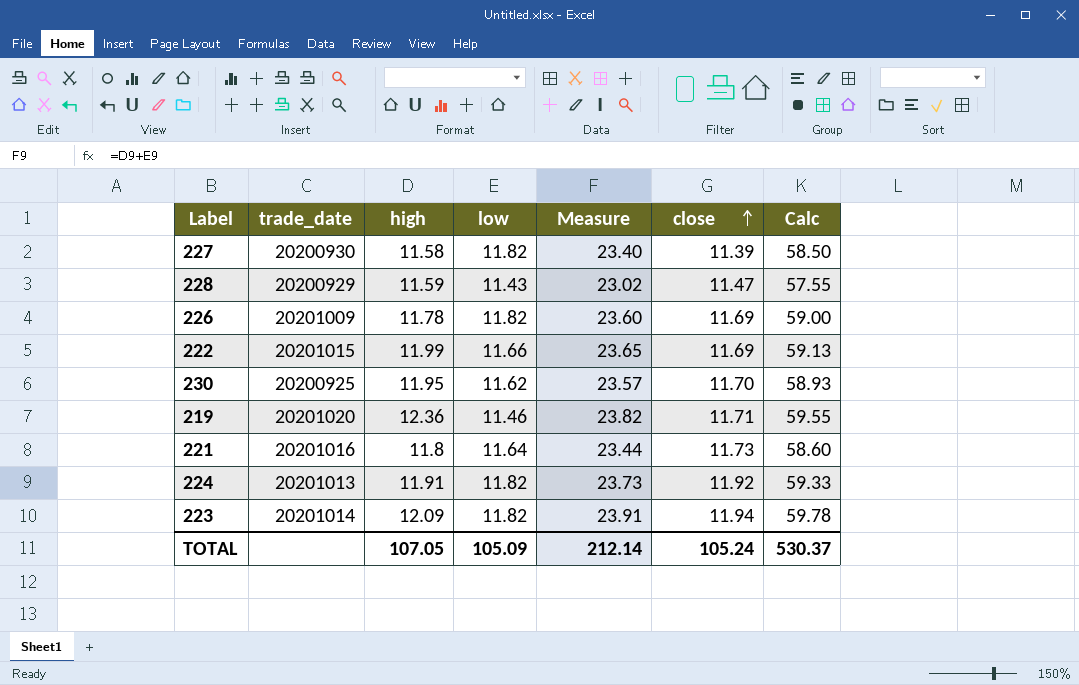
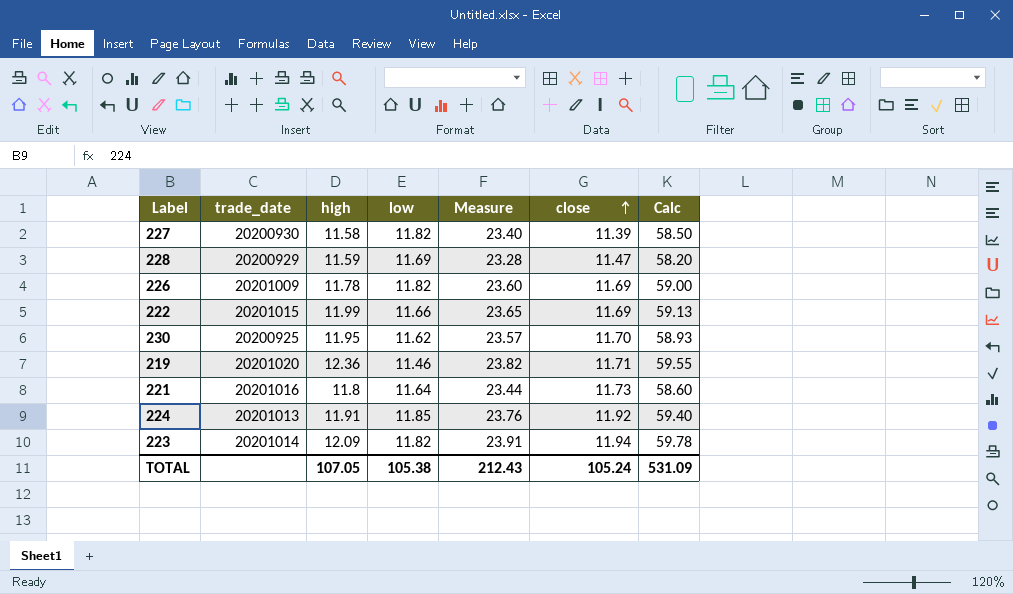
228 | low: 11.43 -> 11.69
228 | Measure: 23.02 -> 23.28
228 | Calc: 57.55 -> 58.20
224 | low: 11.82 -> 11.85
224 | Measure: 23.73 -> 23.76
224 | Calc: 59.33 -> 59.40
TOTAL | low: 105.09 -> 105.38
TOTAL | Measure: 212.14 -> 212.43
TOTAL | Calc: 530.37 -> 531.09

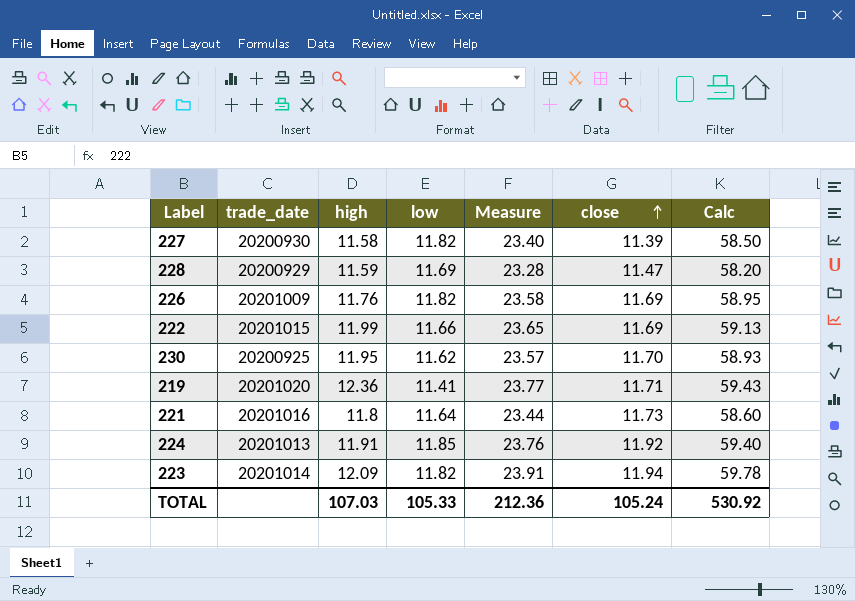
226 | high: 11.78 -> 11.76
226 | Measure: 23.60 -> 23.58
226 | Calc: 59.00 -> 58.95
219 | low: 11.46 -> 11.41
219 | Measure: 23.82 -> 23.77
219 | Calc: 59.55 -> 59.43
TOTAL | high: 107.05 -> 107.03
TOTAL | low: 105.38 -> 105.33
TOTAL | Measure: 212.43 -> 212.36
TOTAL | Calc: 531.09 -> 530.92

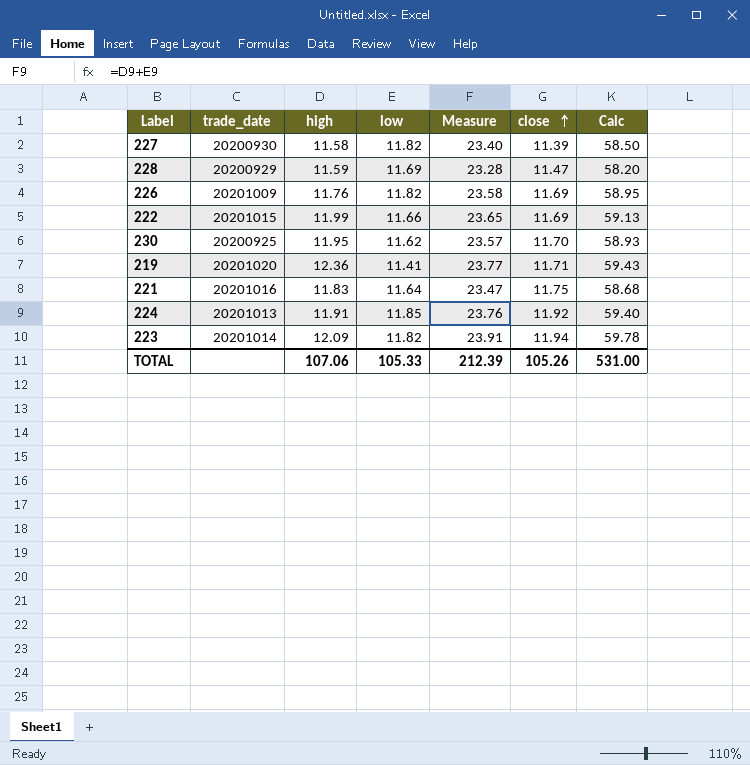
221 | high: 11.8 -> 11.83
221 | Measure: 23.44 -> 23.47
221 | close: 11.73 -> 11.75
221 | Calc: 58.60 -> 58.68
TOTAL | high: 107.03 -> 107.06
TOTAL | Measure: 212.36 -> 212.39
TOTAL | close: 105.24 -> 105.26
TOTAL | Calc: 530.92 -> 531.00

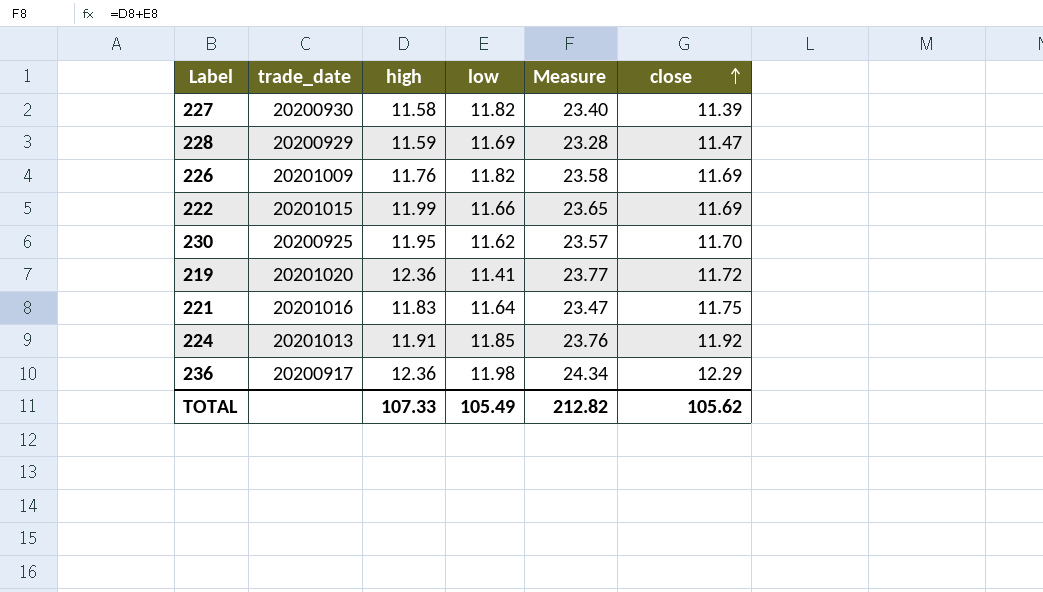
column Calc | formula: [Measure] * 2.5 -> none
row 223: 20201014 | 12.09 | 11.82 | 23.91 | 11.94 | 59.78 -> none
219 | close: 11.71 -> 11.72
row 236: none -> 20200917 | 12.36 | 11.98 | 24.34 | 12.29
TOTAL | high: 107.06 -> 107.33
TOTAL | low: 105.33 -> 105.49
TOTAL | Measure: 212.39 -> 212.82
TOTAL | close: 105.26 -> 105.62

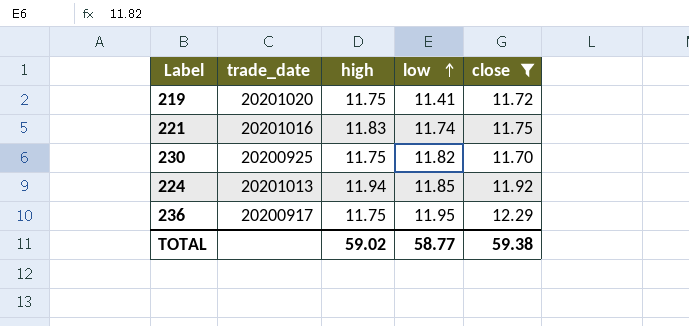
filter: none -> close >= 11.70
row order: close ascending -> low ascending
column Measure | formula: [high] + [low] -> none
219 | high: 12.36 -> 11.75
221 | low: 11.64 -> 11.74
230 | high: 11.95 -> 11.75
230 | low: 11.62 -> 11.82
224 | high: 11.91 -> 11.94
236 | high: 12.36 -> 11.75
236 | low: 11.98 -> 11.95
TOTAL | high: 107.33 -> 59.02
TOTAL | low: 105.49 -> 58.77
TOTAL | close: 105.62 -> 59.38

